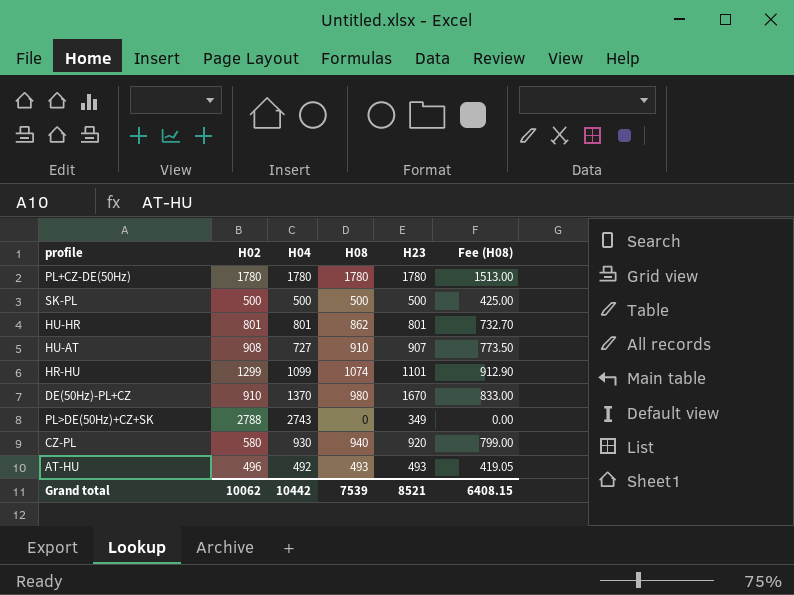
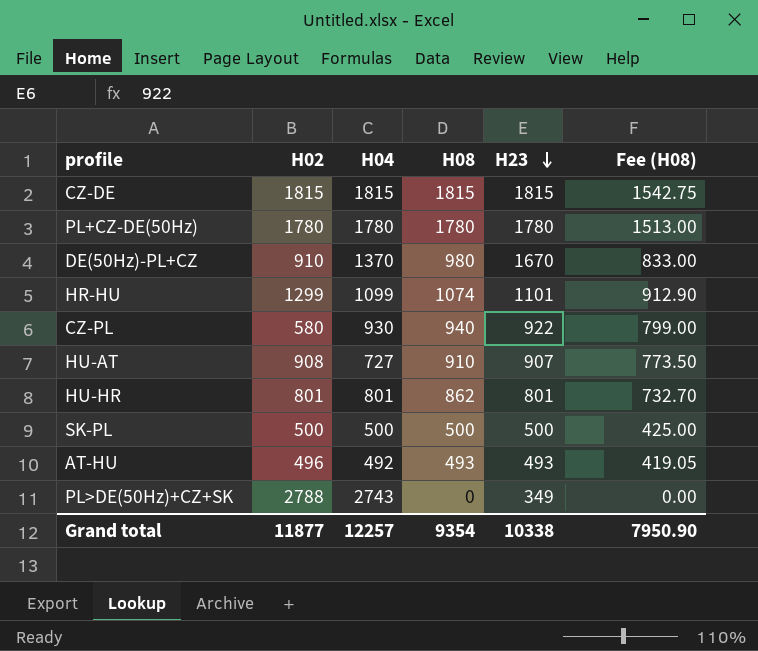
row order: none -> H23 descending
row CZ-DE: none -> 1815 | 1815 | 1815 | 1815 | 1542.75
CZ-PL | H23: 920 -> 922
Grand total | H02: 10062 -> 11877
Grand total | H04: 10442 -> 12257
Grand total | H08: 7539 -> 9354
Grand total | H23: 8521 -> 10338
Grand total | Fee (H08): 6408.15 -> 7950.90

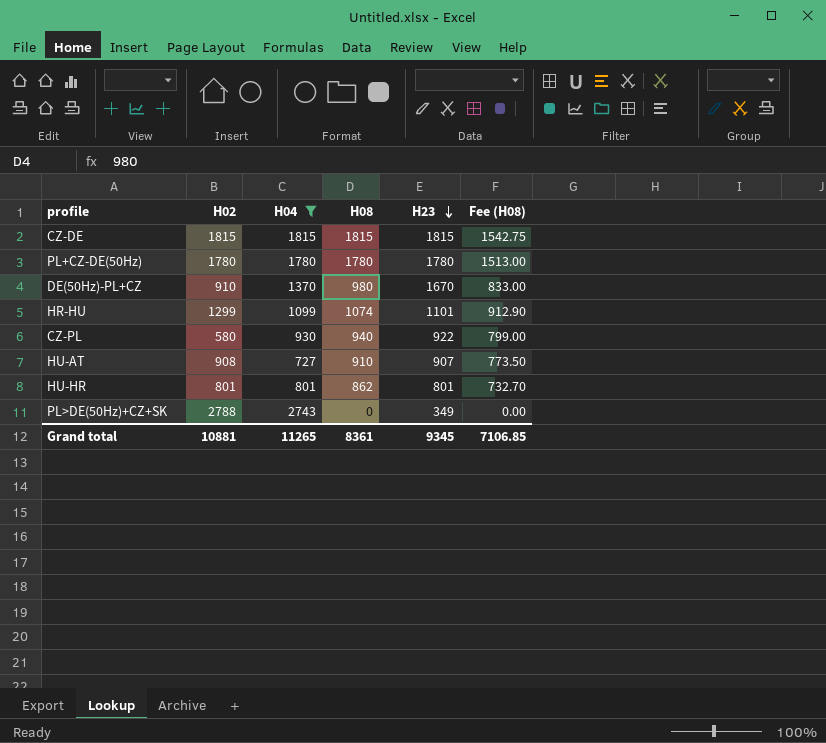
filter: none -> H04 >= 727
Grand total | H02: 11877 -> 10881
Grand total | H04: 12257 -> 11265
Grand total | H08: 9354 -> 8361
Grand total | H23: 10338 -> 9345
Grand total | Fee (H08): 7950.90 -> 7106.85

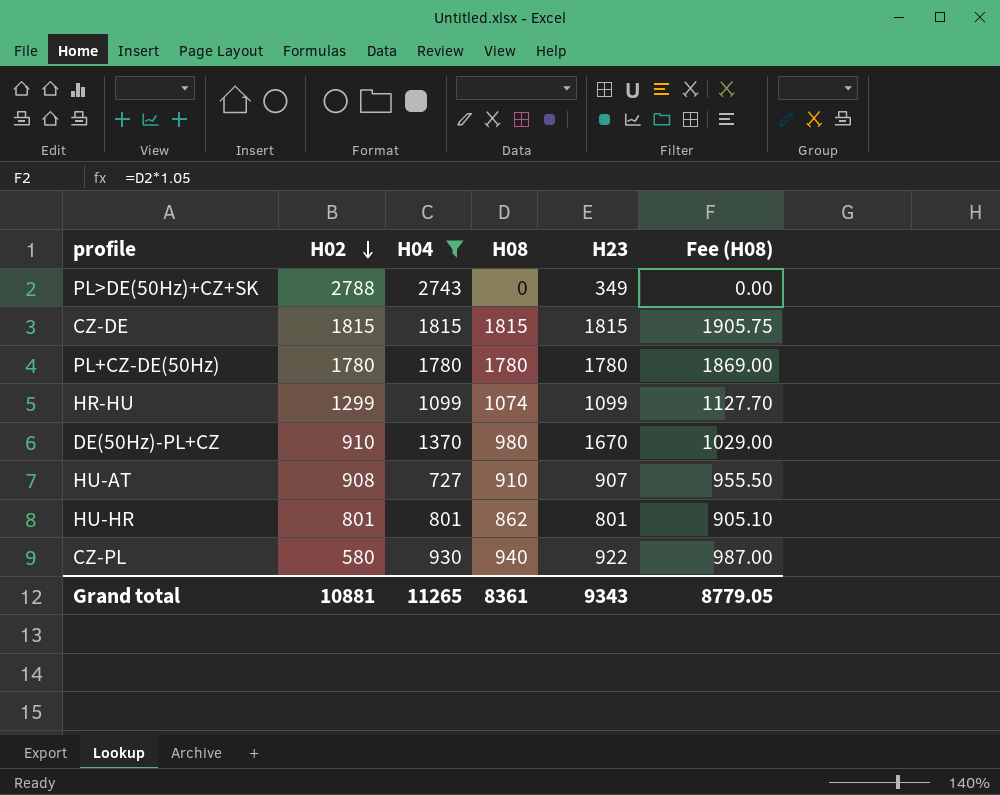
row order: H23 descending -> H02 descending
column Fee (H08) | formula: [H08] * 0.85 -> [H08] * 1.05
HR-HU | H23: 1101 -> 1099
Grand total | H23: 9345 -> 9343
Grand total | Fee (H08): 7106.85 -> 8779.05

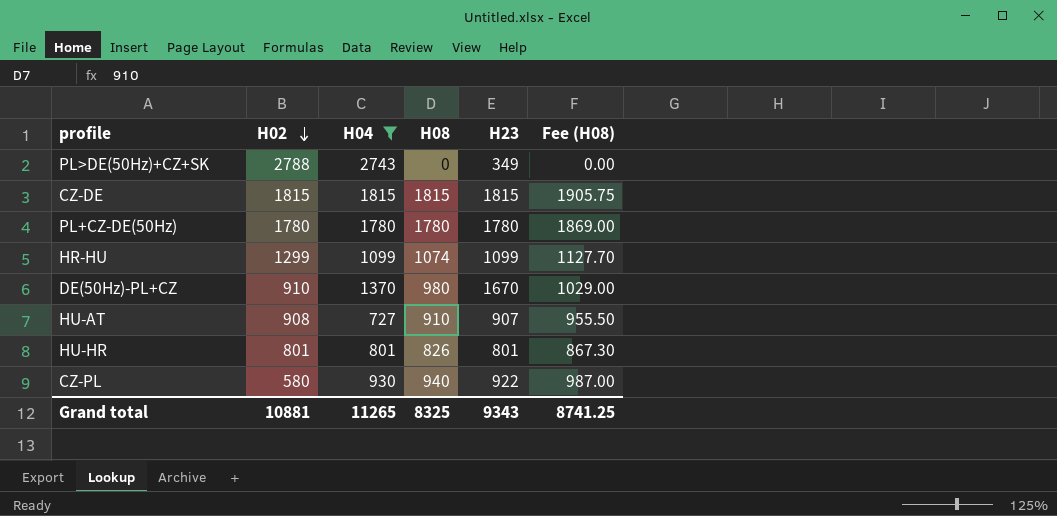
HU-HR | H08: 862 -> 826
HU-HR | Fee (H08): 905.10 -> 867.30
Grand total | H08: 8361 -> 8325
Grand total | Fee (H08): 8779.05 -> 8741.25

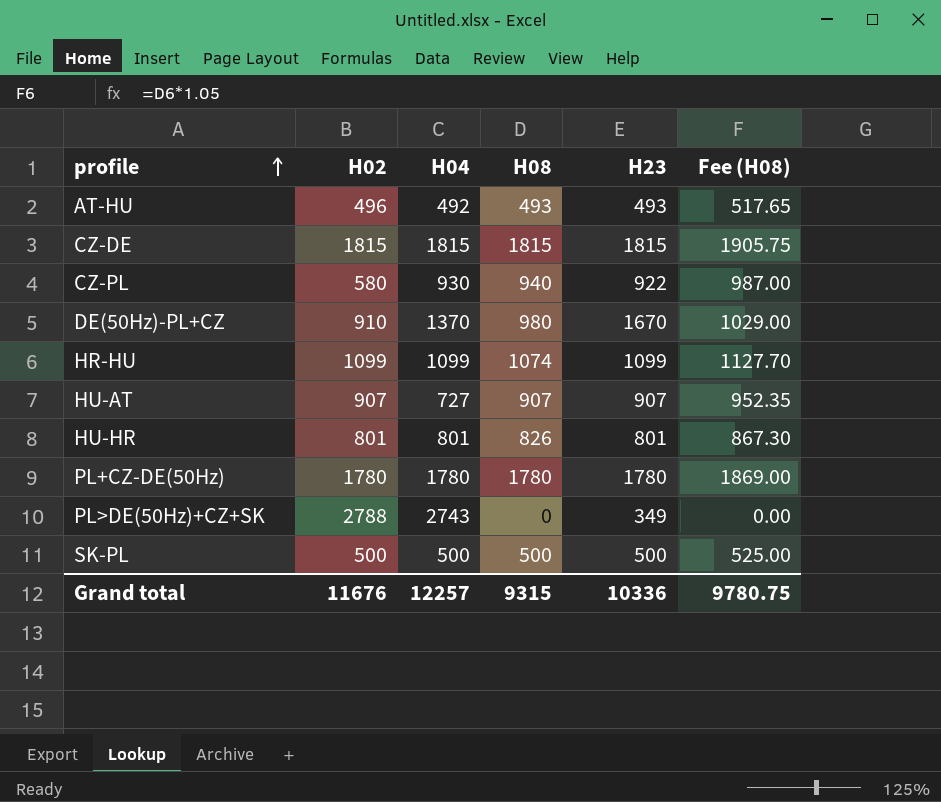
filter: H04 >= 727 -> none
row order: H02 descending -> profile ascending
HR-HU | H02: 1299 -> 1099
HU-AT | H02: 908 -> 907
HU-AT | H08: 910 -> 907
HU-AT | Fee (H08): 955.50 -> 952.35
Grand total | H02: 10881 -> 11676
Grand total | H04: 11265 -> 12257
Grand total | H08: 8325 -> 9315
Grand total | H23: 9343 -> 10336
Grand total | Fee (H08): 8741.25 -> 9780.75

